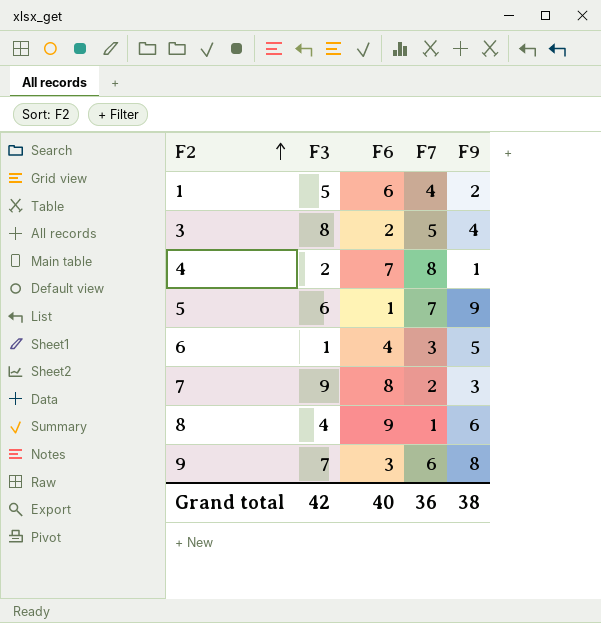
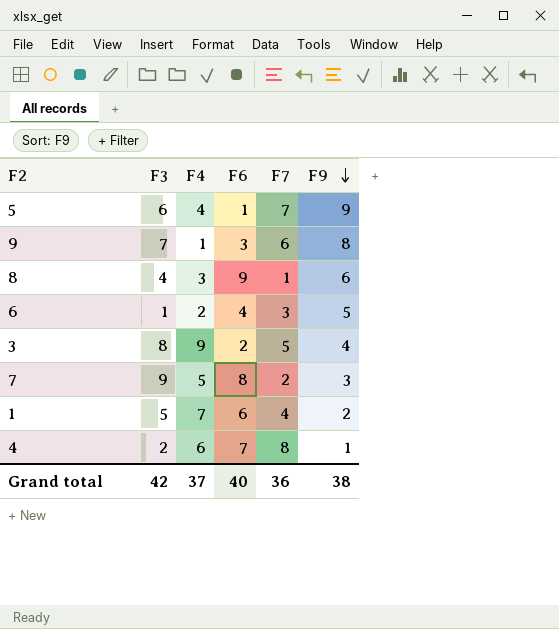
row order: F2 ascending -> F9 descending
column F4 | position: none -> 3

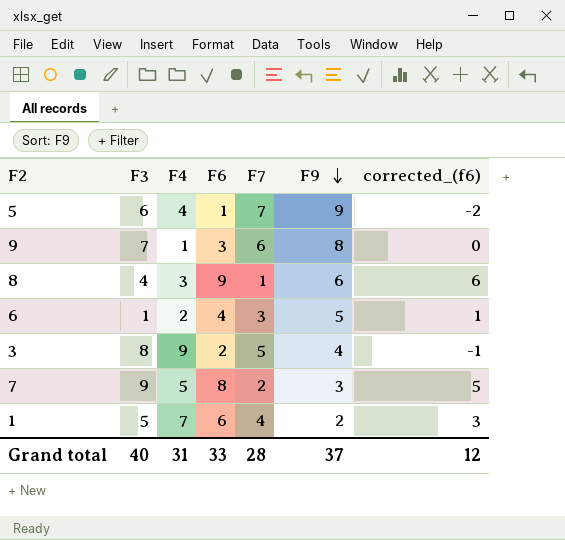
column corrected_(f6) | formula: none -> [F6] - 3
row 4: 2 | 6 | 7 | 8 | 1 -> none
Grand total | F3: 42 -> 40
Grand total | F4: 37 -> 31
Grand total | F6: 40 -> 33
Grand total | F7: 36 -> 28
Grand total | F9: 38 -> 37

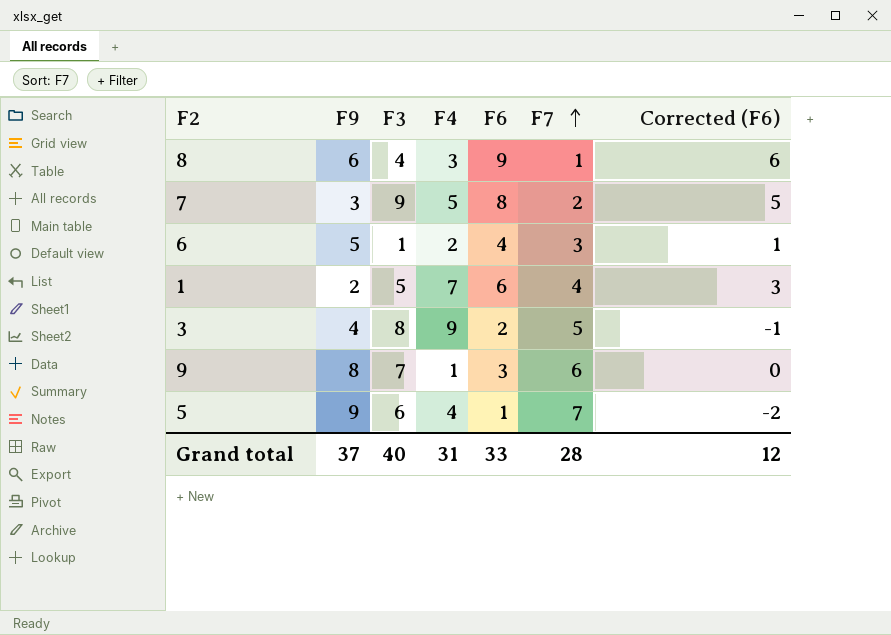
row order: F9 descending -> F7 ascending
column F9 | position: 6 -> 2
column name: corrected_(f6) -> Corrected (F6)

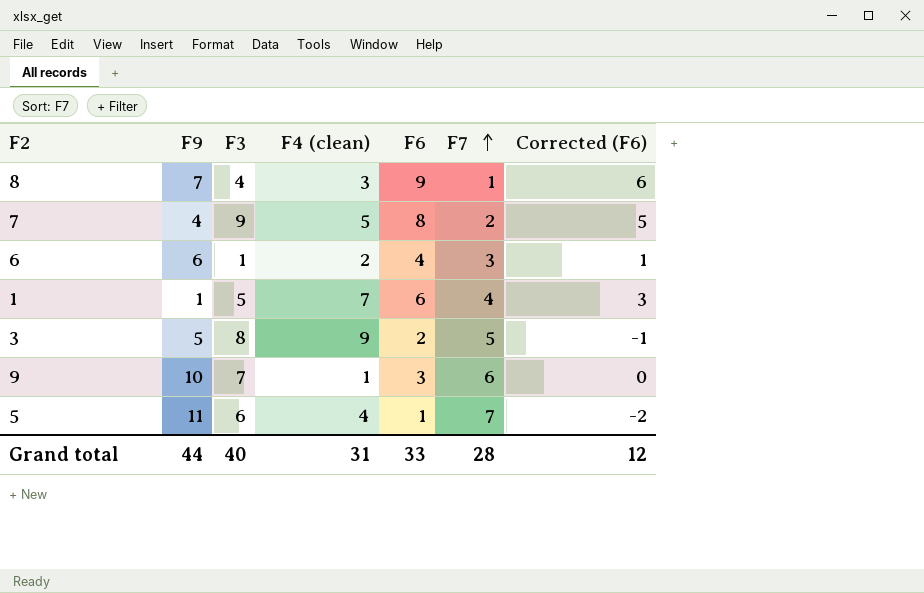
column name: F4 -> F4 (clean)
8 | F9: 6 -> 7
7 | F9: 3 -> 4
6 | F9: 5 -> 6
1 | F9: 2 -> 1
3 | F9: 4 -> 5
9 | F9: 8 -> 10
5 | F9: 9 -> 11
Grand total | F9: 37 -> 44

